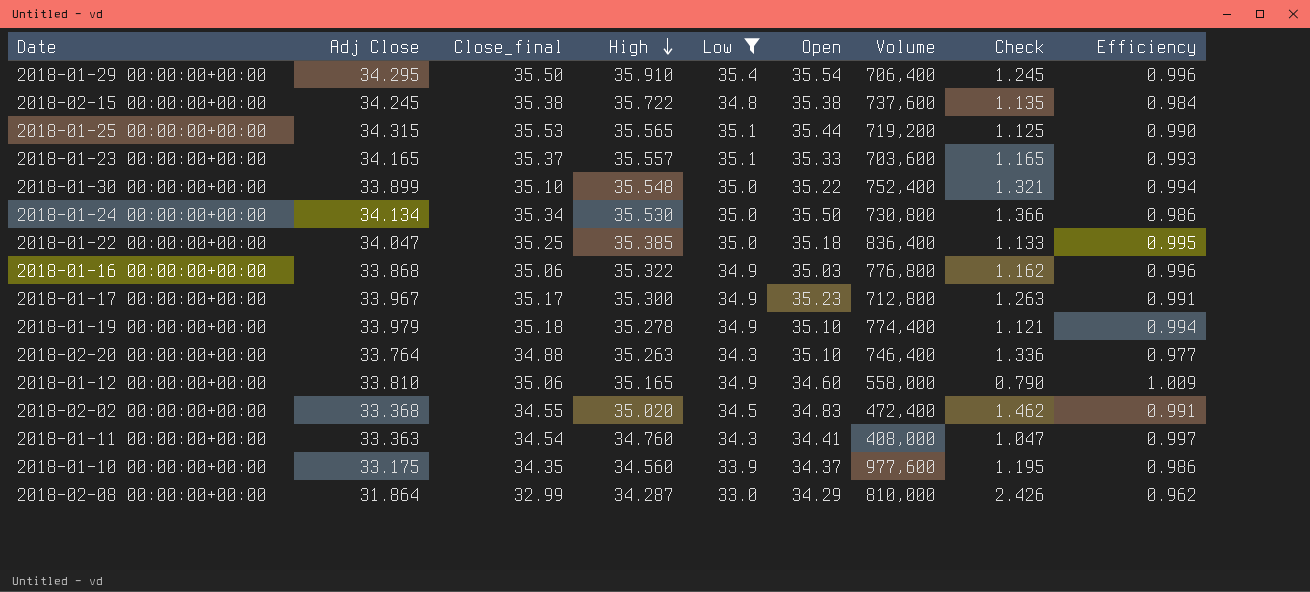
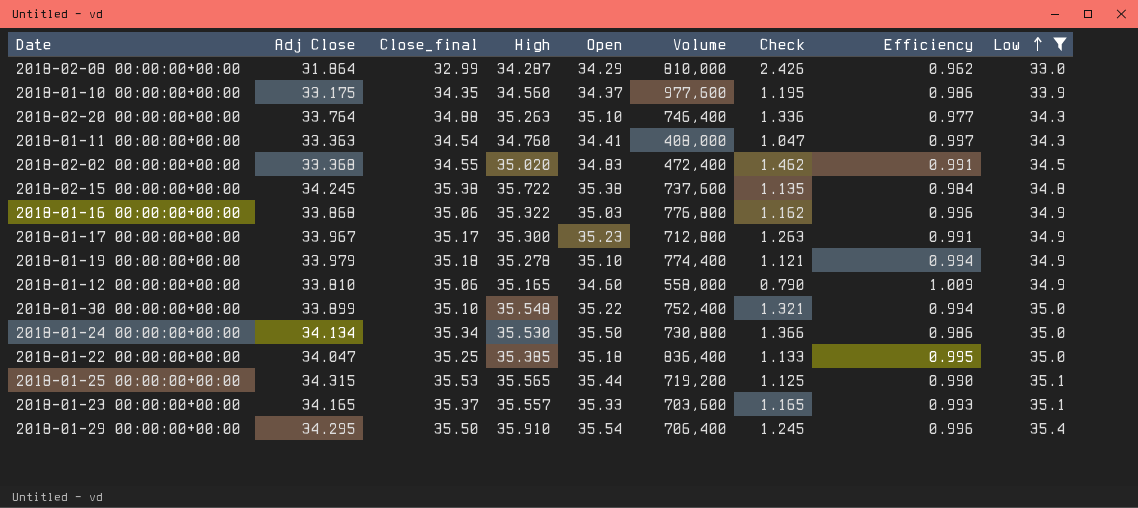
row order: High descending -> Low ascending
column Low | position: 5 -> 9

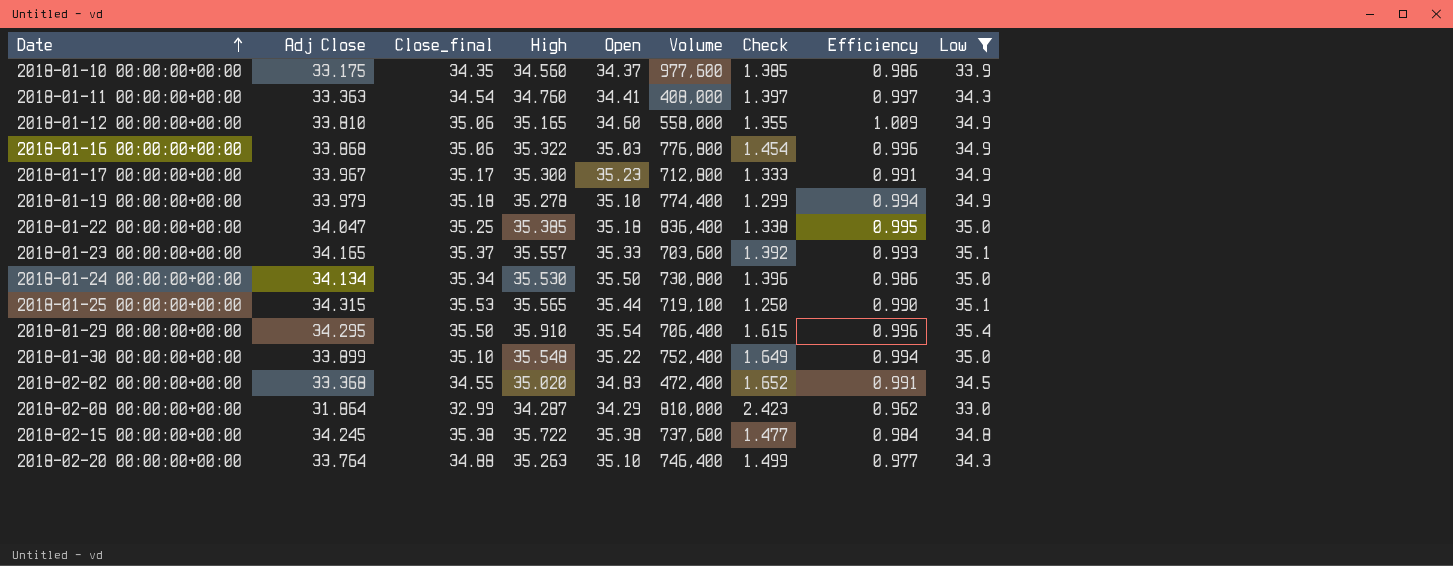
row order: Low ascending -> Date ascending
column Check | formula: [Open] - [Adj Close] -> [High] - [Adj Close]
2018-01-25 00:00:00+00:00 | Volume: 719,200 -> 719,100

